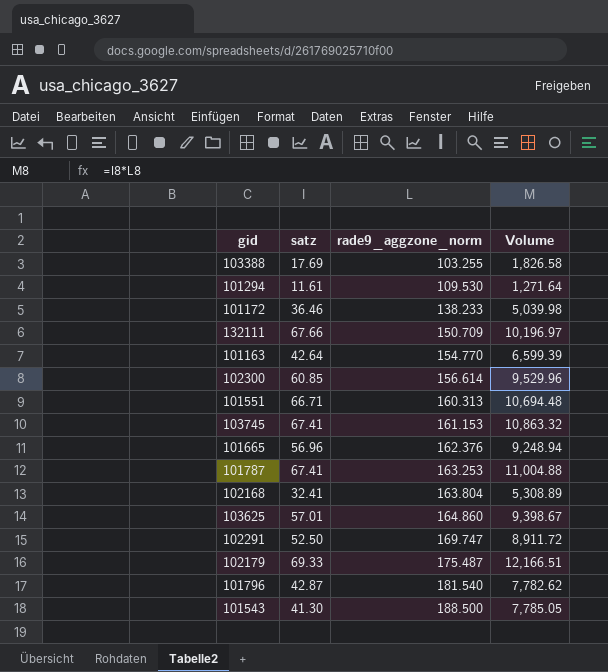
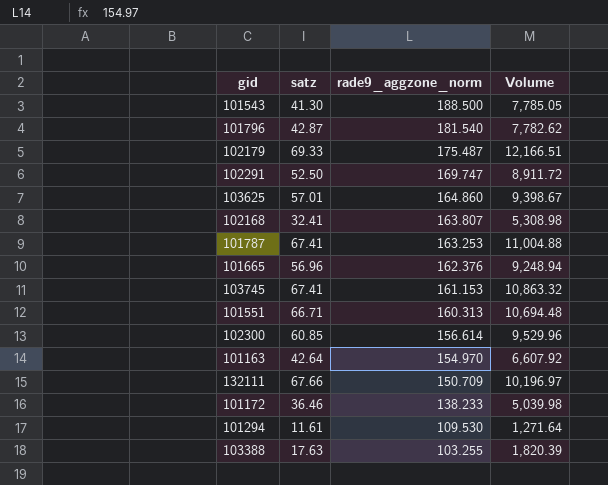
row order: rade9_aggzone_norm ascending -> rade9_aggzone_norm descending
102168 | rade9_aggzone_norm: 163.804 -> 163.807
102168 | Volume: 5,308.89 -> 5,308.98
101163 | rade9_aggzone_norm: 154.770 -> 154.970
101163 | Volume: 6,599.39 -> 6,607.92
103388 | satz: 17.69 -> 17.63
103388 | Volume: 1,826.58 -> 1,820.39

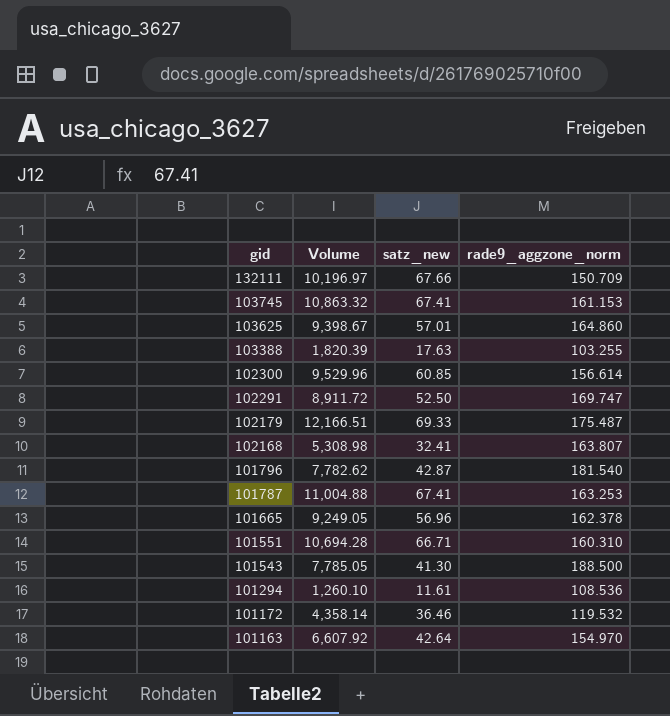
row order: rade9_aggzone_norm descending -> gid descending
column Volume | position: 4 -> 2
column name: satz -> satz_new
101665 | Volume: 9,248.94 -> 9,249.05
101665 | rade9_aggzone_norm: 162.376 -> 162.378
101551 | Volume: 10,694.48 -> 10,694.28
101551 | rade9_aggzone_norm: 160.313 -> 160.310
101294 | Volume: 1,271.64 -> 1,260.10
101294 | rade9_aggzone_norm: 109.530 -> 108.536
101172 | Volume: 5,039.98 -> 4,358.14
101172 | rade9_aggzone_norm: 138.233 -> 119.532

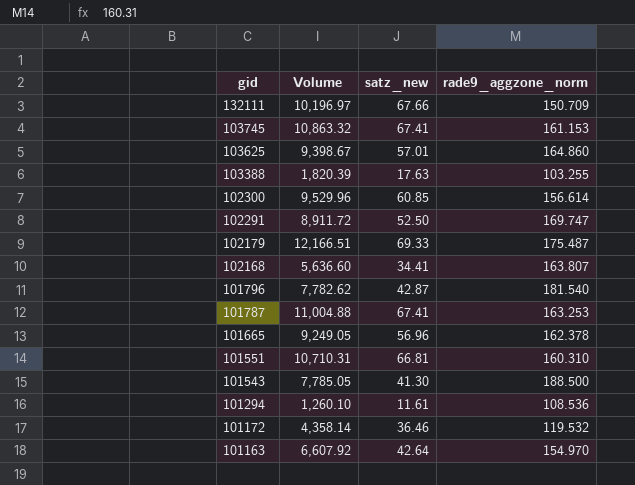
102168 | Volume: 5,308.98 -> 5,636.60
102168 | satz_new: 32.41 -> 34.41
101551 | Volume: 10,694.28 -> 10,710.31
101551 | satz_new: 66.71 -> 66.81

